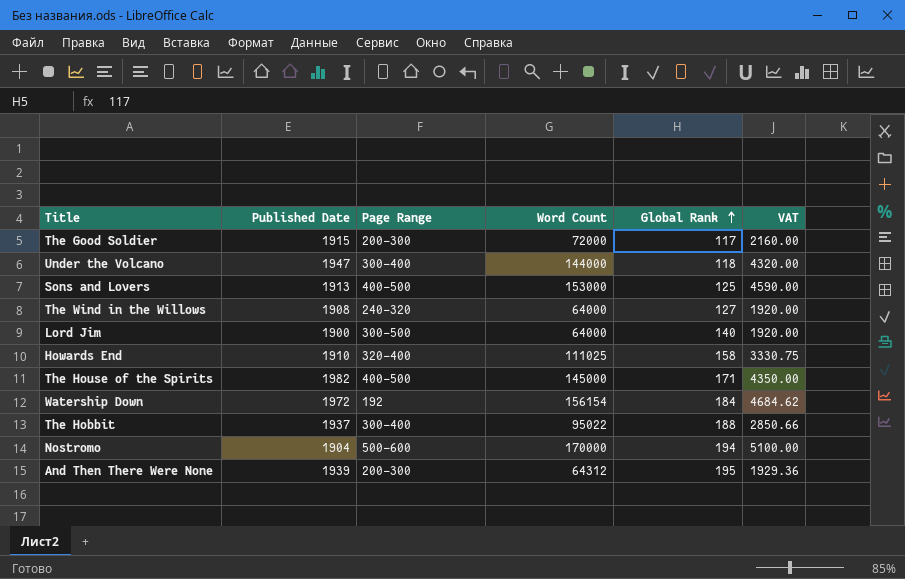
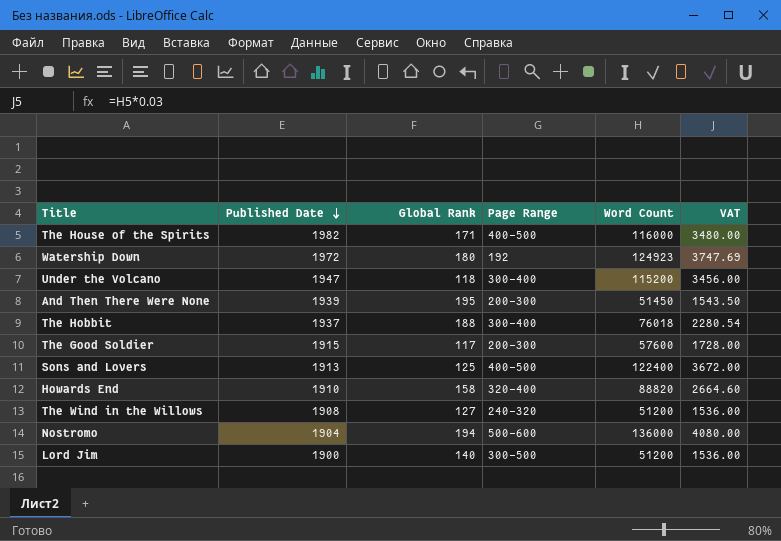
row order: Global Rank ascending -> Published Date descending
column Global Rank | position: 5 -> 3
The House of the Spirits | Word Count: 145000 -> 116000
The House of the Spirits | VAT: 4350.00 -> 3480.00
Watership Down | Global Rank: 184 -> 180
Watership Down | Word Count: 156154 -> 124923
Watership Down | VAT: 4684.62 -> 3747.69
Under the Volcano | Word Count: 144000 -> 115200
Under the Volcano | VAT: 4320.00 -> 3456.00
And Then There Were None | Word Count: 64312 -> 51450
And Then There Were None | VAT: 1929.36 -> 1543.50
The Hobbit | Word Count: 95022 -> 76018
The Hobbit | VAT: 2850.66 -> 2280.54
The Good Soldier | Word Count: 72000 -> 57600
The Good Soldier | VAT: 2160.00 -> 1728.00
Sons and Lovers | Word Count: 153000 -> 122400
Sons and Lovers | VAT: 4590.00 -> 3672.00
Howards End | Word Count: 111025 -> 88820
Howards End | VAT: 3330.75 -> 2664.60
The Wind in the Willows | Word Count: 64000 -> 51200
The Wind in the Willows | VAT: 1920.00 -> 1536.00
Nostromo | Word Count: 170000 -> 136000
Nostromo | VAT: 5100.00 -> 4080.00
Lord Jim | Word Count: 64000 -> 51200
Lord Jim | VAT: 1920.00 -> 1536.00

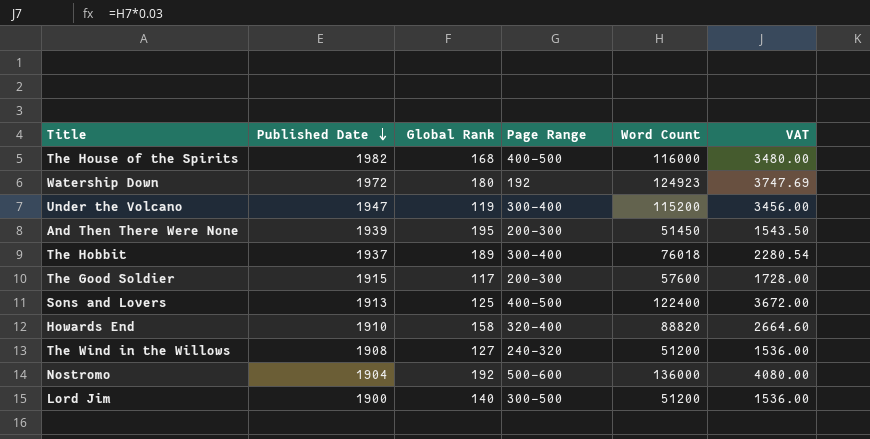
The House of the Spirits | Global Rank: 171 -> 168
Under the Volcano | Global Rank: 118 -> 119
The Hobbit | Global Rank: 188 -> 189
Nostromo | Global Rank: 194 -> 192

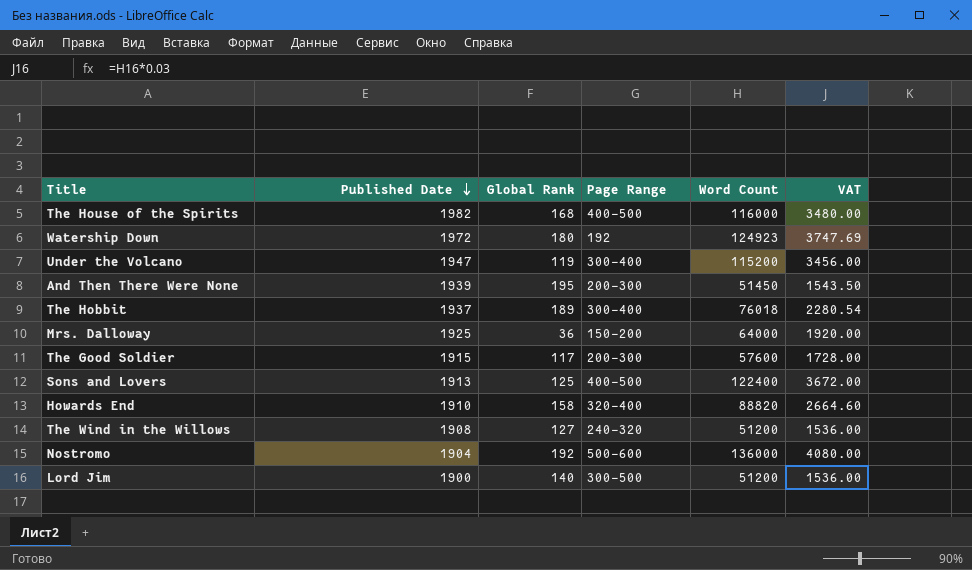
row Mrs. Dalloway: none -> 1925 | 36 | 150-200 | 64000 | 1920.00

